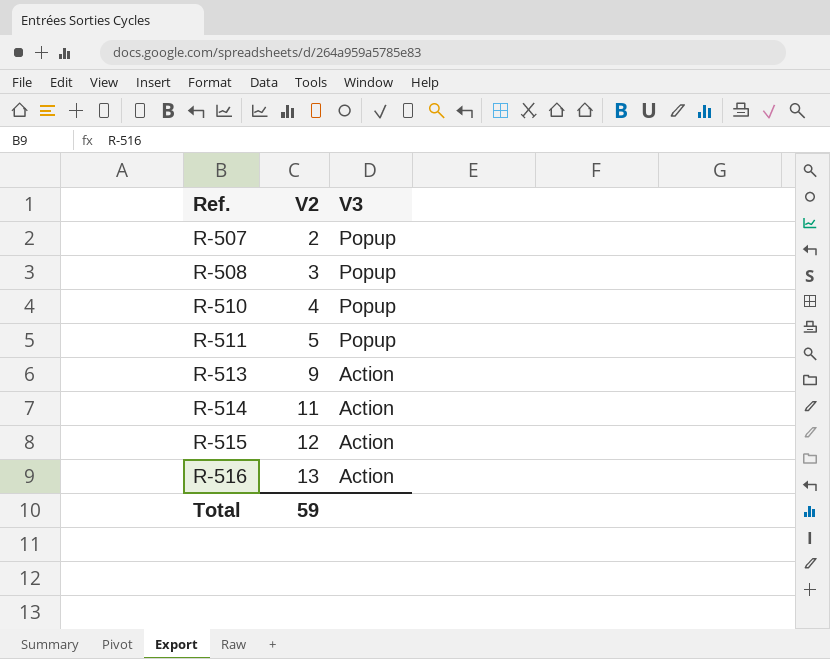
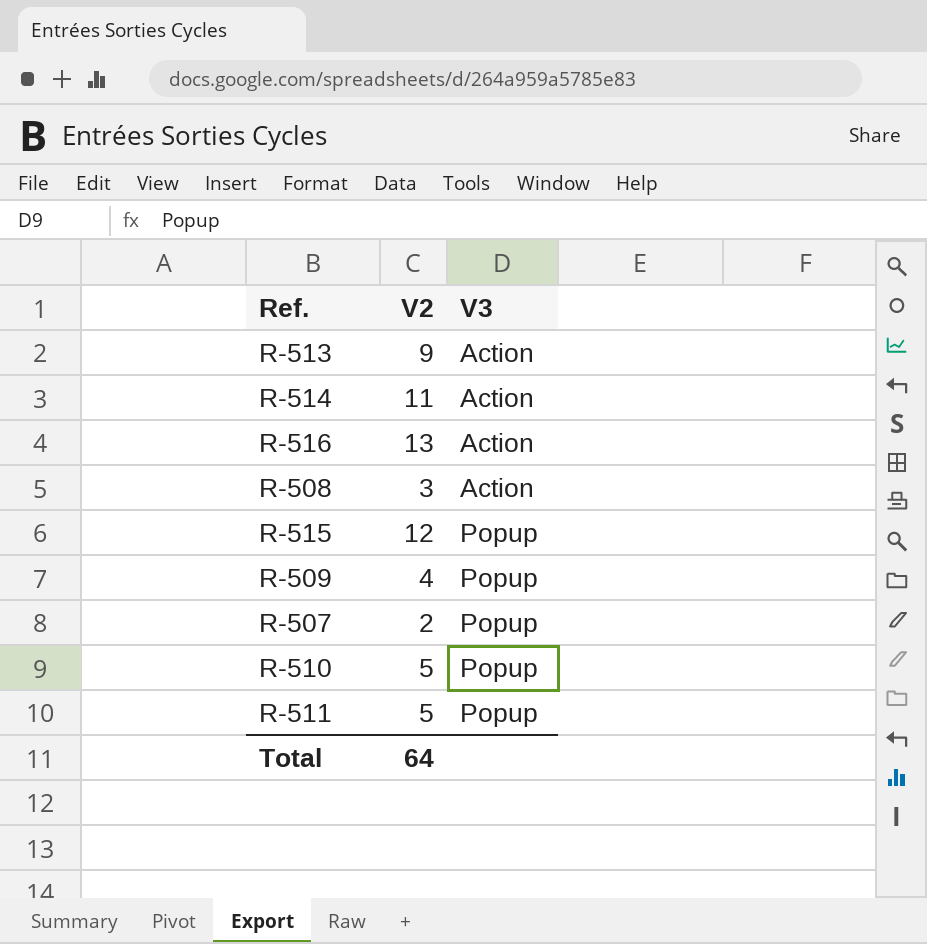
row order: Ref. ascending -> V3 ascending
R-508 | V3: Popup -> Action
R-515 | V3: Action -> Popup
row R-509: none -> 4 | Popup
R-510 | V2: 4 -> 5
Total | V2: 59 -> 64

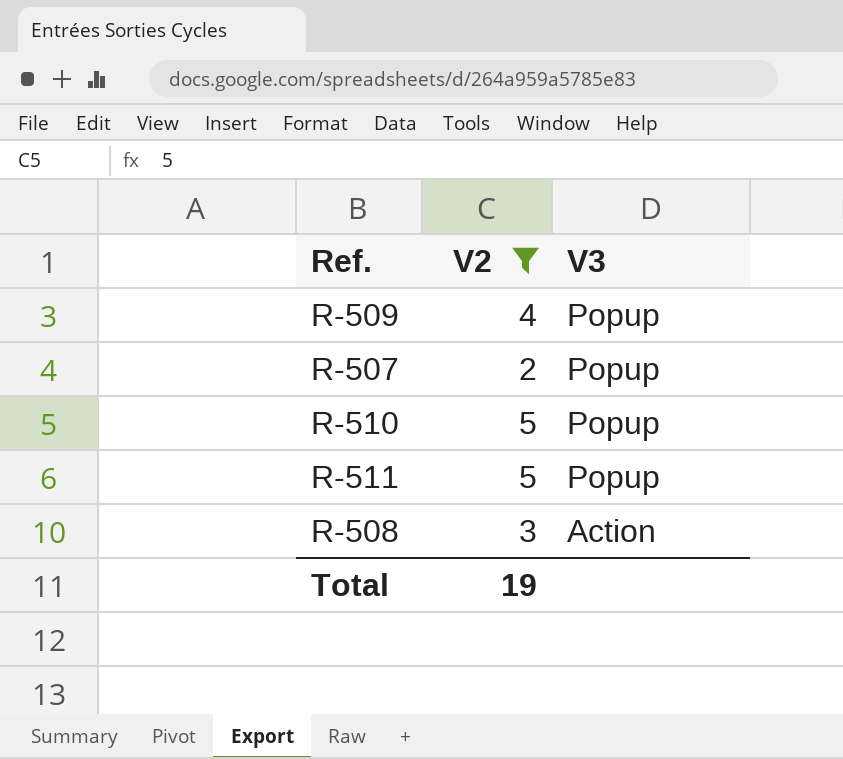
filter: none -> V2 <= 5
row order: V3 ascending -> V3 descending
Total | V2: 64 -> 19

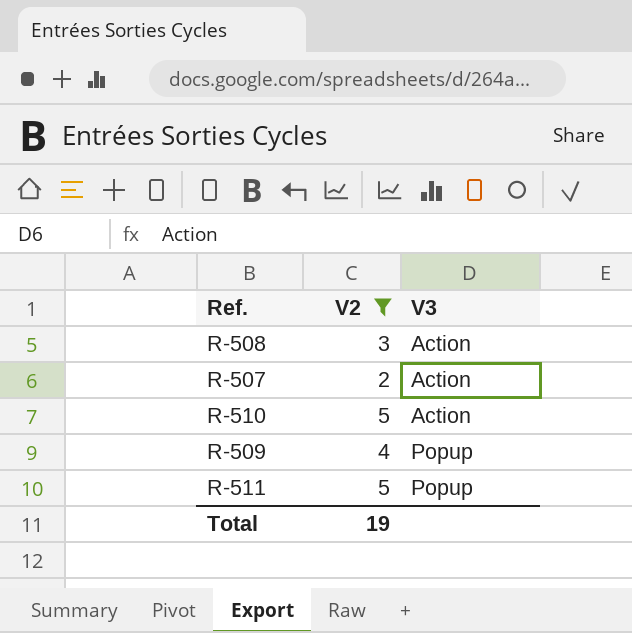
row order: V3 descending -> V3 ascending
R-507 | V3: Popup -> Action
R-510 | V3: Popup -> Action

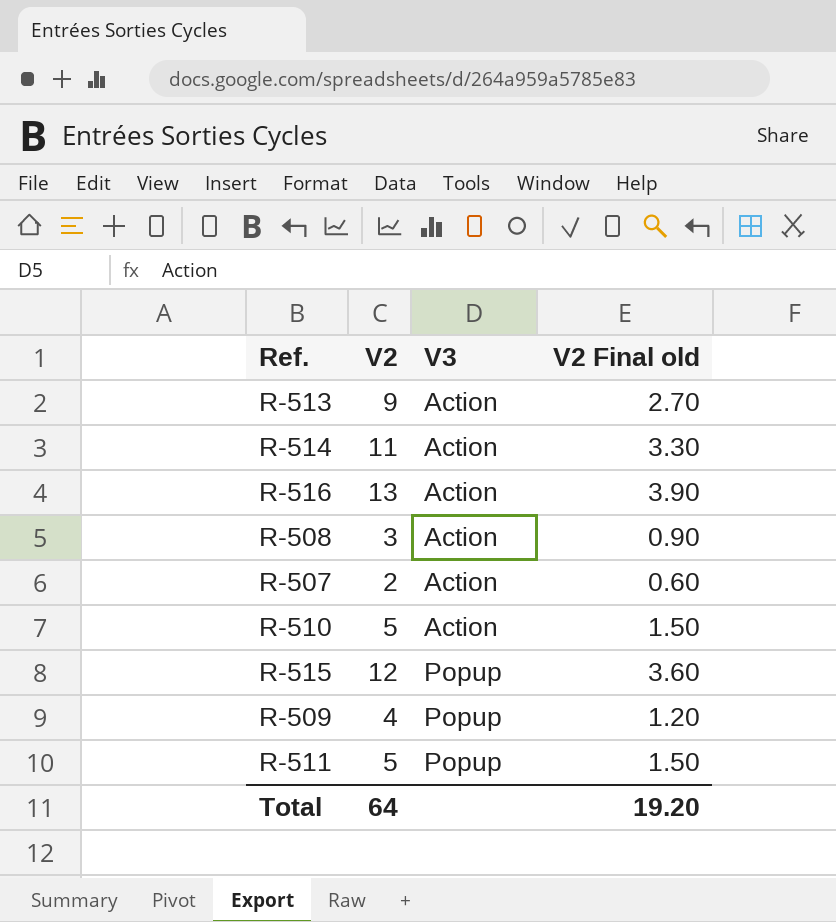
filter: V2 <= 5 -> none
column V2 Final old | formula: none -> [V2] * 0.3
Total | V2: 19 -> 64

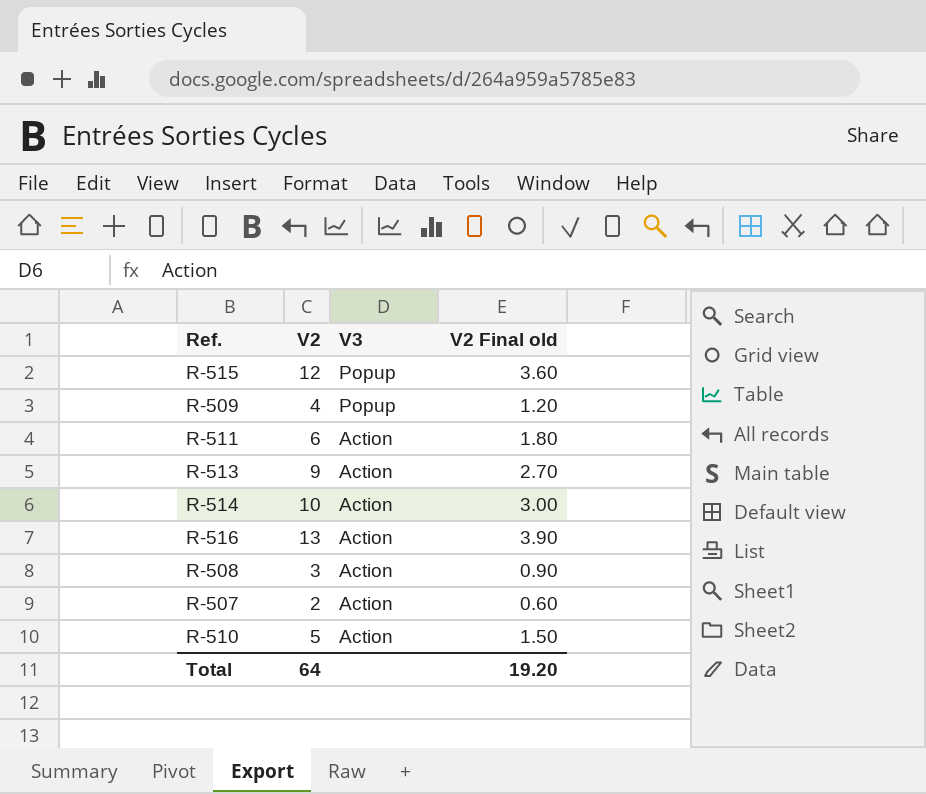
row order: V3 ascending -> V3 descending
R-511 | V2: 5 -> 6
R-511 | V3: Popup -> Action
R-511 | V2 Final old: 1.50 -> 1.80
R-514 | V2: 11 -> 10
R-514 | V2 Final old: 3.30 -> 3.00

